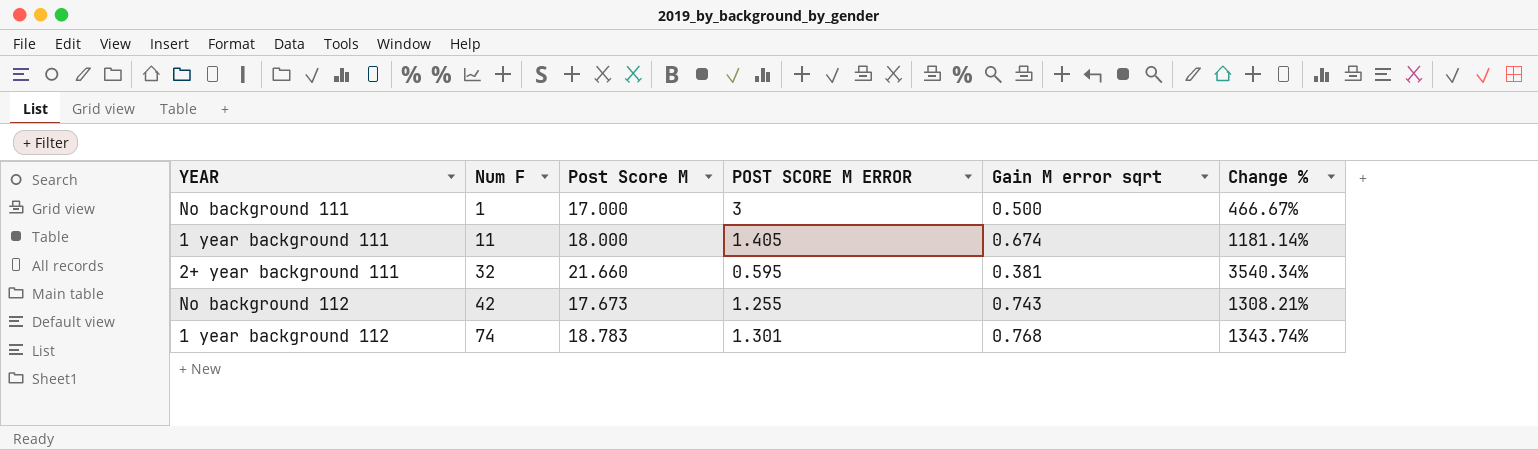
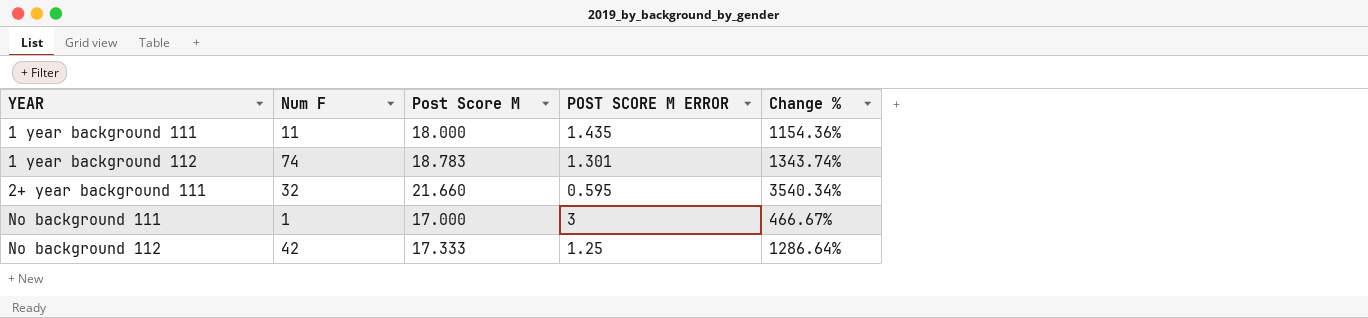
row order: Num F ascending -> YEAR ascending
column Gain M error sqrt | position: 5 -> none
1 year background 111 | POST SCORE M ERROR: 1.405 -> 1.435
1 year background 111 | Change %: 1181.14% -> 1154.36%
No background 112 | Post Score M: 17.673 -> 17.333
No background 112 | POST SCORE M ERROR: 1.255 -> 1.25
No background 112 | Change %: 1308.21% -> 1286.64%

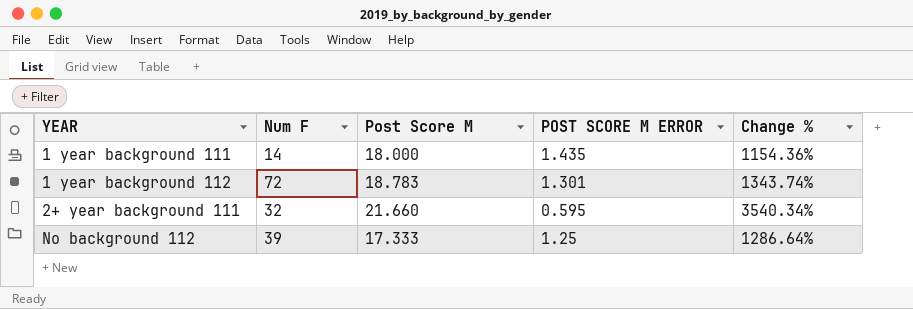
row No background 111: 1 | 17.000 | 3 | 466.67% -> none
1 year background 111 | Num F: 11 -> 14
1 year background 112 | Num F: 74 -> 72
No background 112 | Num F: 42 -> 39

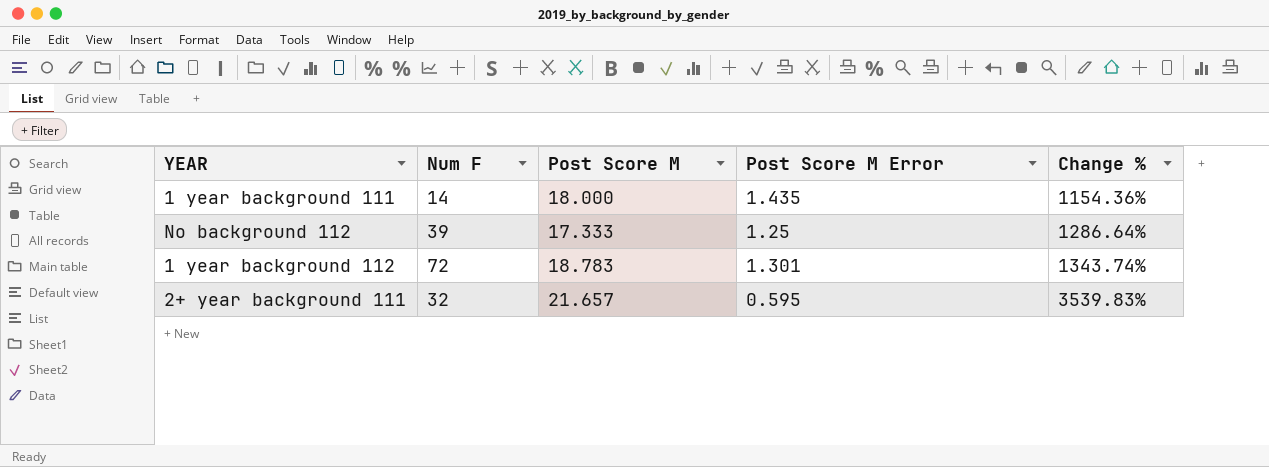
row order: YEAR ascending -> Change % ascending
column name: POST SCORE M ERROR -> Post Score M Error
2+ year background 111 | Post Score M: 21.660 -> 21.657
2+ year background 111 | Change %: 3540.34% -> 3539.83%

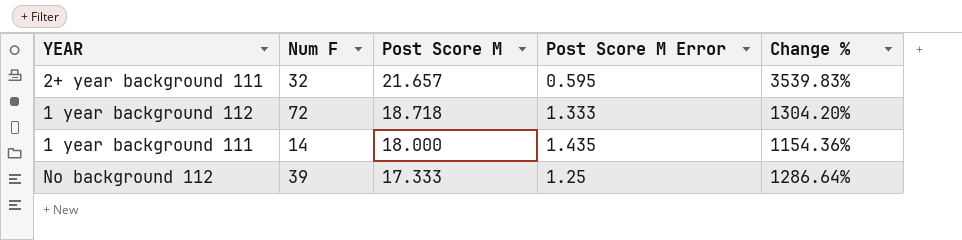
row order: Change % ascending -> Post Score M descending
1 year background 112 | Post Score M: 18.783 -> 18.718
1 year background 112 | Post Score M Error: 1.301 -> 1.333
1 year background 112 | Change %: 1343.74% -> 1304.20%

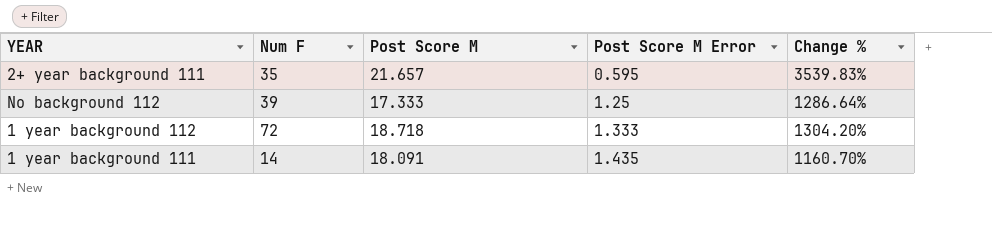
row order: Post Score M descending -> Post Score M Error ascending
2+ year background 111 | Num F: 32 -> 35
1 year background 111 | Post Score M: 18.000 -> 18.091
1 year background 111 | Change %: 1154.36% -> 1160.70%

